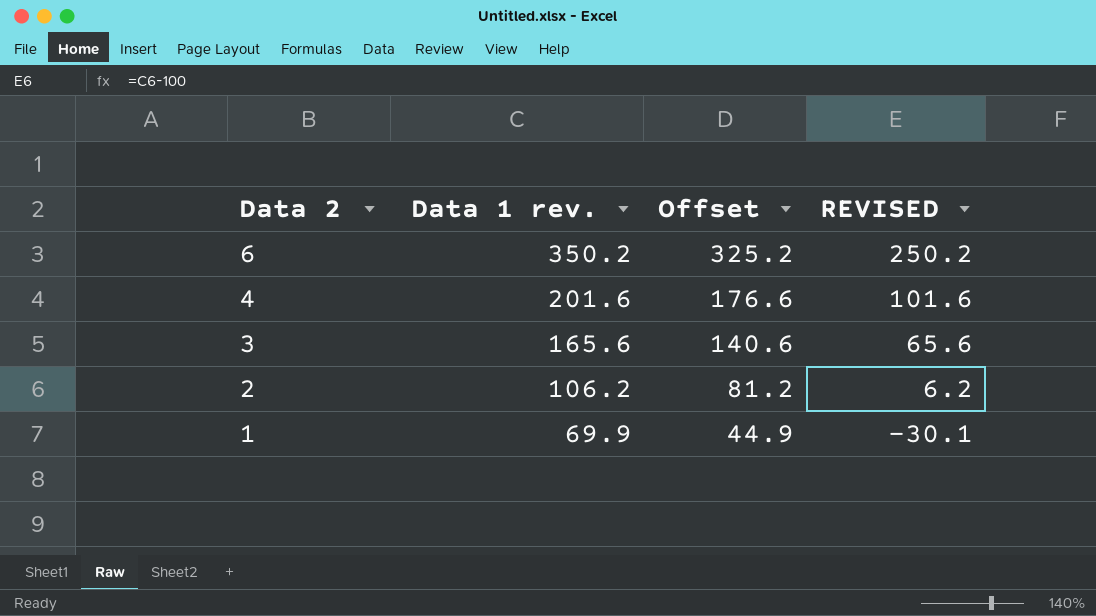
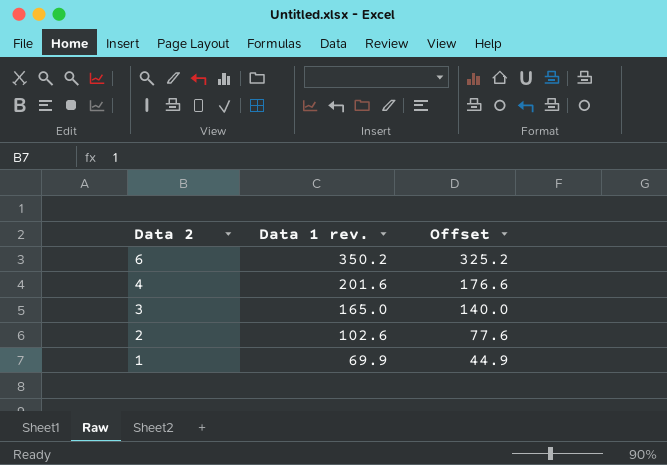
column REVISED | formula: [Data 1 rev.] - 100 -> none
3 | Data 1 rev.: 165.6 -> 165.0
3 | Offset: 140.6 -> 140.0
2 | Data 1 rev.: 106.2 -> 102.6
2 | Offset: 81.2 -> 77.6

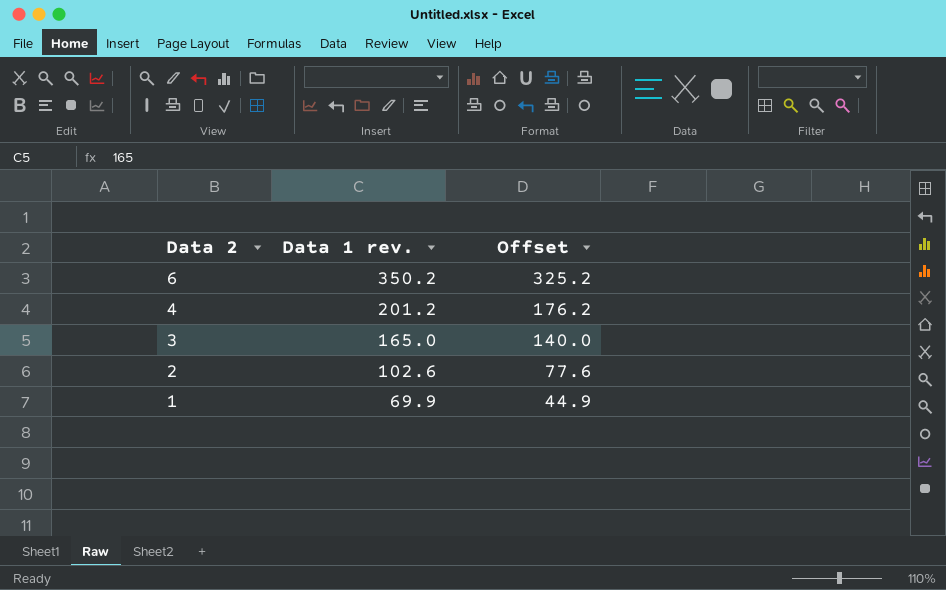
4 | Data 1 rev.: 201.6 -> 201.2
4 | Offset: 176.6 -> 176.2

